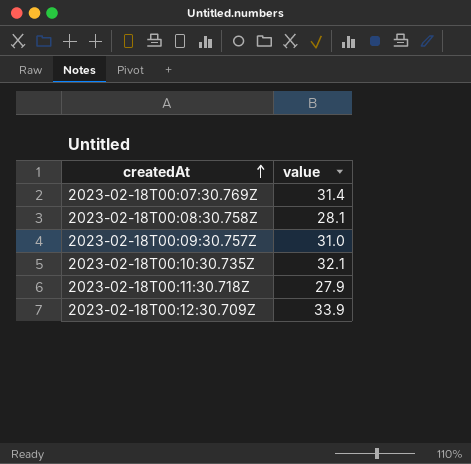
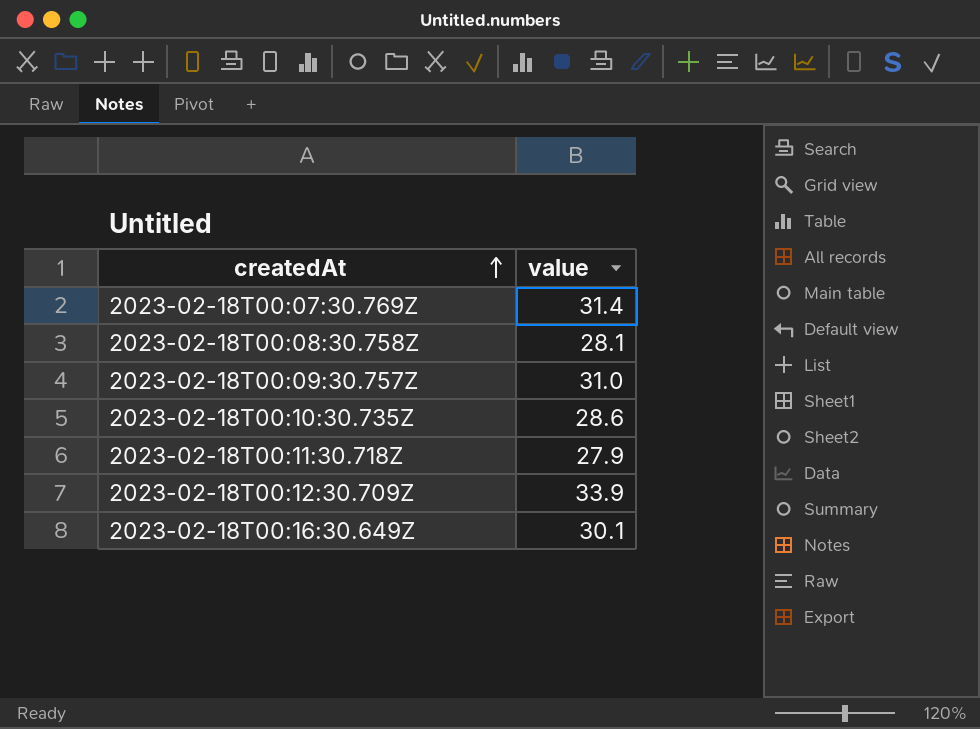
2023-02-18T00:10:30.735Z | value: 32.1 -> 28.6
row 2023-02-18T00:16:30.649Z: none -> 30.1

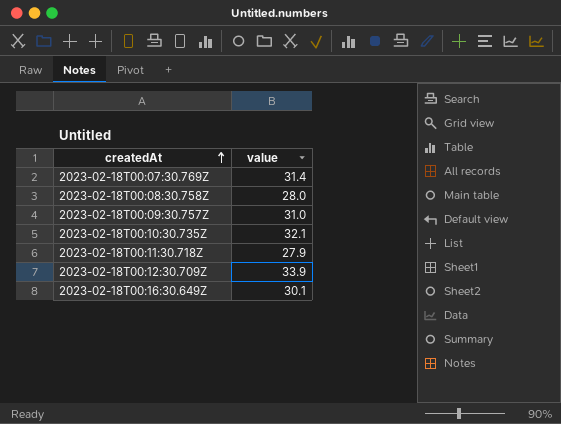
2023-02-18T00:08:30.758Z | value: 28.1 -> 28.0
2023-02-18T00:10:30.735Z | value: 28.6 -> 32.1

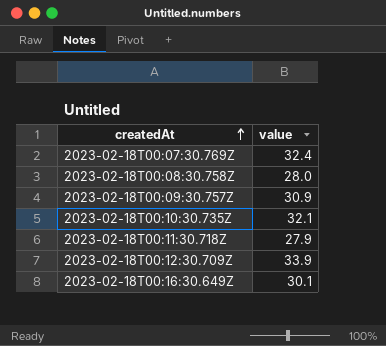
2023-02-18T00:07:30.769Z | value: 31.4 -> 32.4
2023-02-18T00:09:30.757Z | value: 31.0 -> 30.9

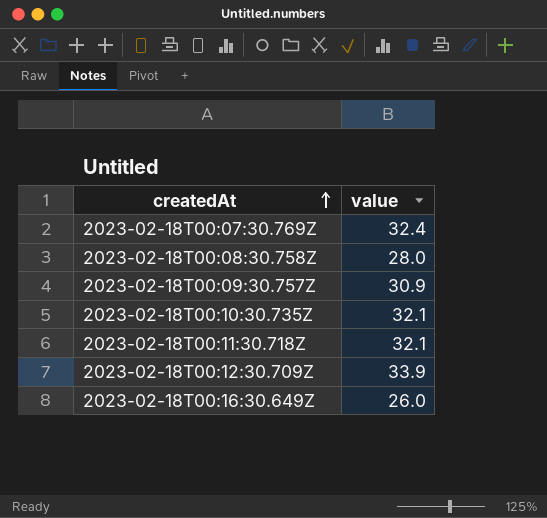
2023-02-18T00:11:30.718Z | value: 27.9 -> 32.1
2023-02-18T00:16:30.649Z | value: 30.1 -> 26.0

